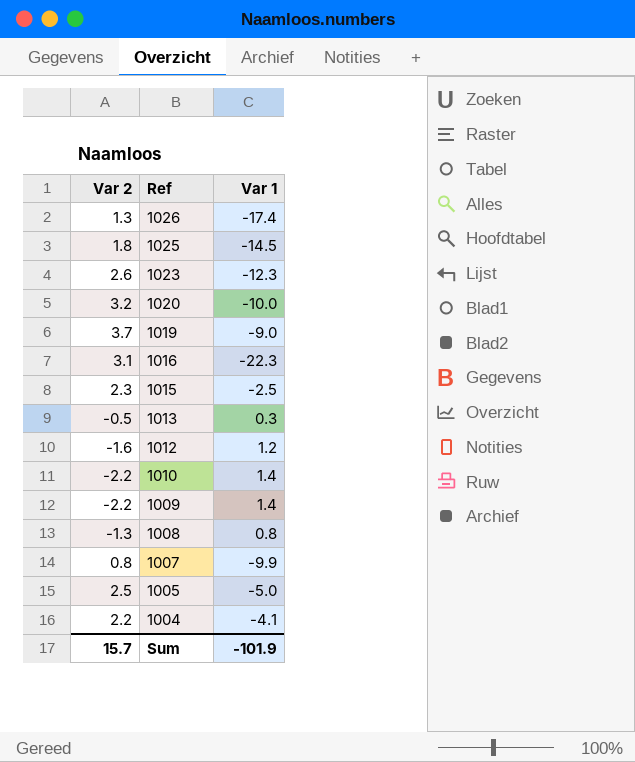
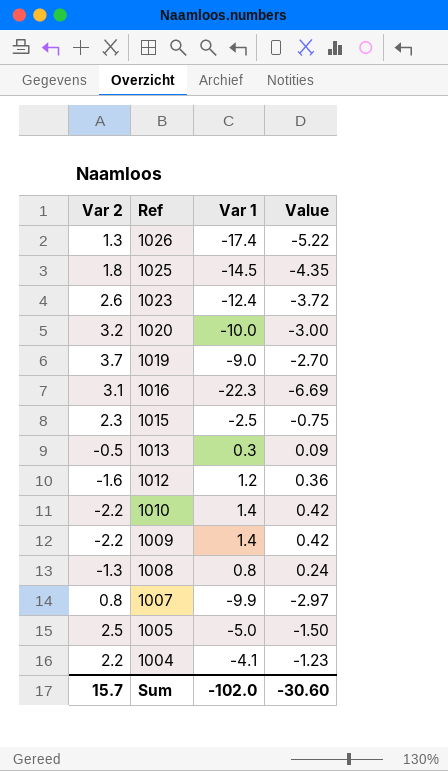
column Value | formula: none -> [Var 1] * 0.3
1023 | Var 1: -12.3 -> -12.4
Sum | Var 1: -101.9 -> -102.0

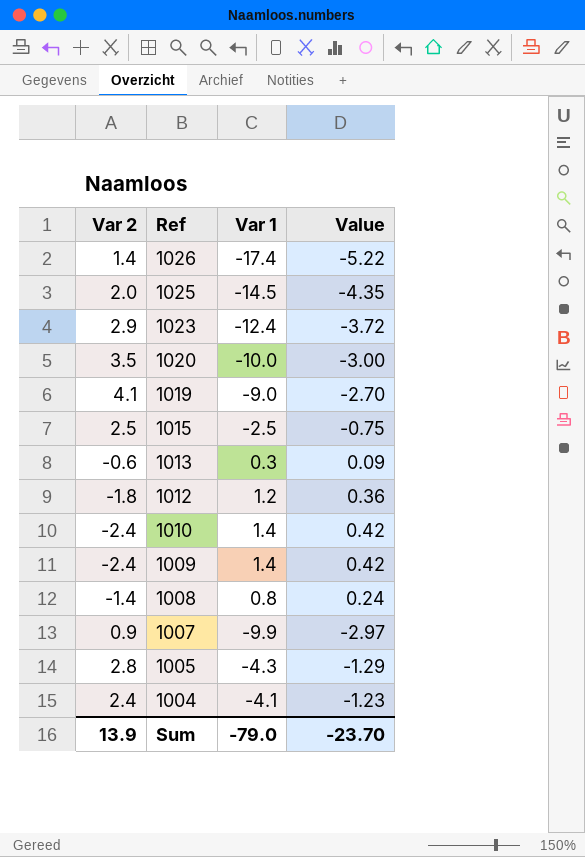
row 1016: 3.1 | -22.3 | -6.69 -> none
1026 | Var 2: 1.3 -> 1.4
1025 | Var 2: 1.8 -> 2.0
1023 | Var 2: 2.6 -> 2.9
1020 | Var 2: 3.2 -> 3.5
1019 | Var 2: 3.7 -> 4.1
1015 | Var 2: 2.3 -> 2.5
1013 | Var 2: -0.5 -> -0.6
1012 | Var 2: -1.6 -> -1.8
1010 | Var 2: -2.2 -> -2.4
1009 | Var 2: -2.2 -> -2.4
1008 | Var 2: -1.3 -> -1.4
1007 | Var 2: 0.8 -> 0.9
1005 | Var 2: 2.5 -> 2.8
1005 | Var 1: -5.0 -> -4.3
1005 | Value: -1.50 -> -1.29
1004 | Var 2: 2.2 -> 2.4
Sum | Var 2: 15.7 -> 13.9
Sum | Var 1: -102.0 -> -79.0
Sum | Value: -30.60 -> -23.70

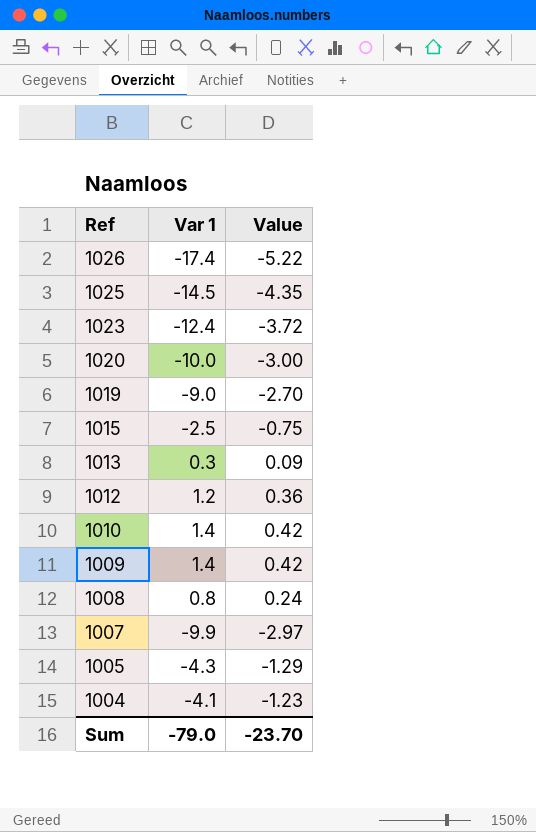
column Var 2 | position: 1 -> none

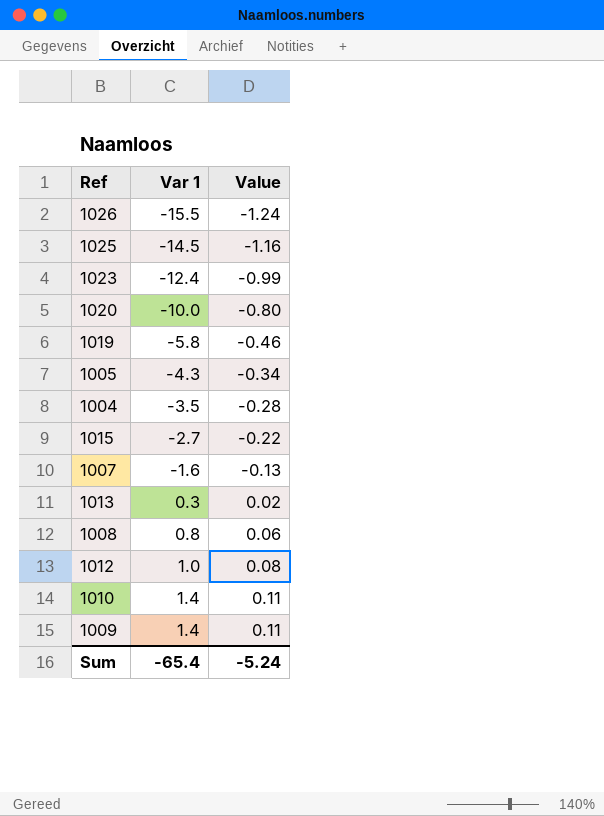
row order: Ref descending -> Var 1 ascending
column Value | formula: [Var 1] * 0.3 -> [Var 1] * 0.08
1026 | Var 1: -17.4 -> -15.5
1019 | Var 1: -9.0 -> -5.8
1004 | Var 1: -4.1 -> -3.5
1015 | Var 1: -2.5 -> -2.7
1007 | Var 1: -9.9 -> -1.6
1012 | Var 1: 1.2 -> 1.0
Sum | Var 1: -79.0 -> -65.4
Sum | Value: -23.70 -> -5.24

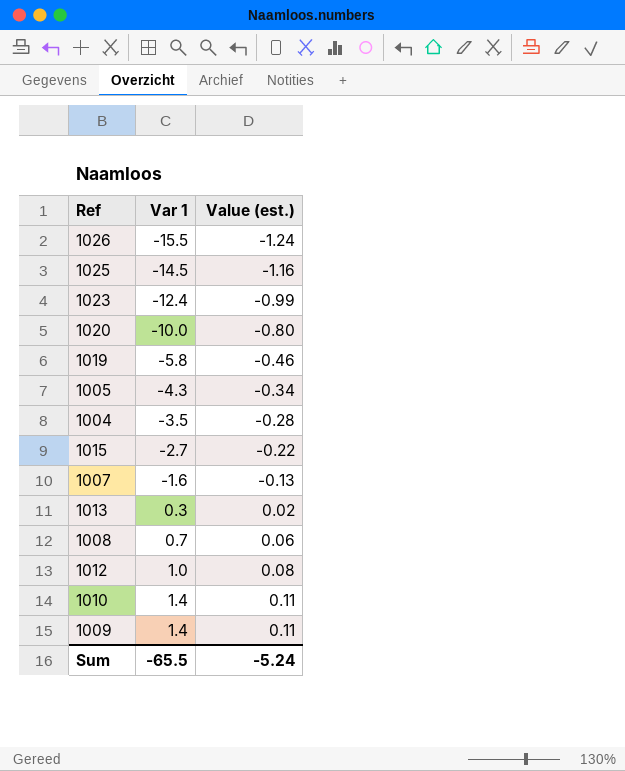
column name: Value -> Value (est.)
1008 | Var 1: 0.8 -> 0.7
Sum | Var 1: -65.4 -> -65.5

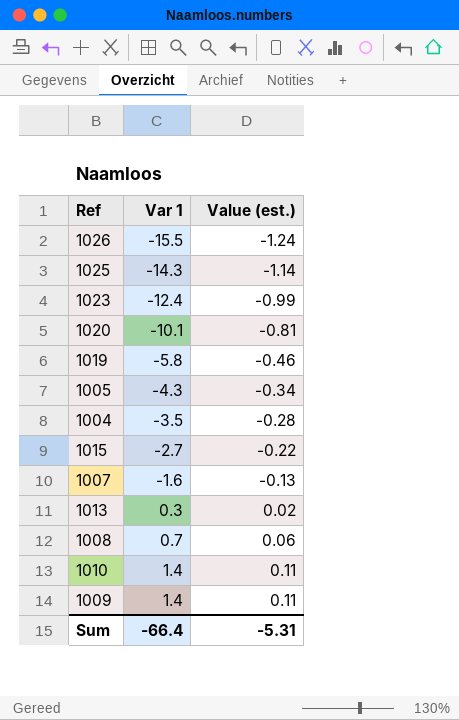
row 1012: 1.0 | 0.08 -> none
1025 | Var 1: -14.5 -> -14.3
1025 | Value (est.): -1.16 -> -1.14
1020 | Var 1: -10.0 -> -10.1
1020 | Value (est.): -0.80 -> -0.81
Sum | Var 1: -65.5 -> -66.4
Sum | Value (est.): -5.24 -> -5.31

